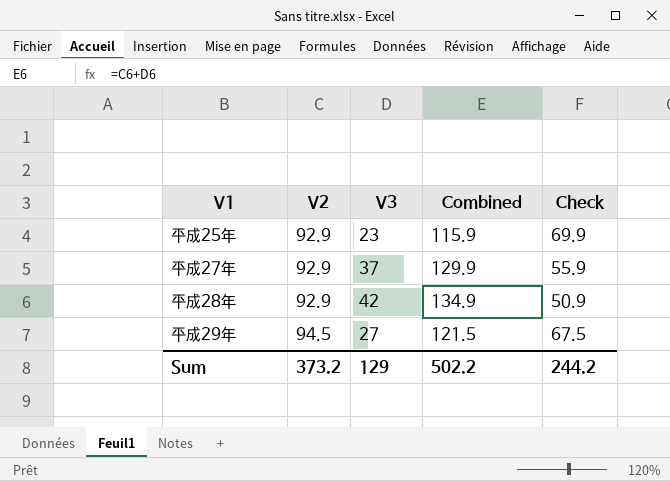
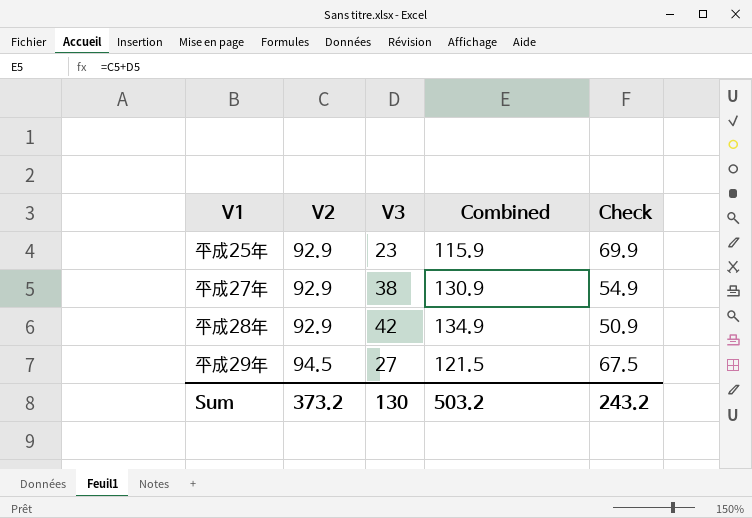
平成27年 | V3: 37 -> 38
平成27年 | Combined: 129.9 -> 130.9
平成27年 | Check: 55.9 -> 54.9
Sum | V3: 129 -> 130
Sum | Combined: 502.2 -> 503.2
Sum | Check: 244.2 -> 243.2

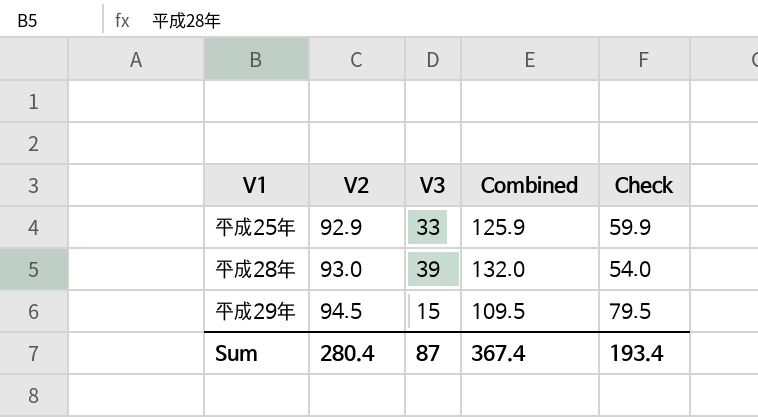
row 平成27年: 92.9 | 38 | 130.9 | 54.9 -> none
平成25年 | V3: 23 -> 33
平成25年 | Combined: 115.9 -> 125.9
平成25年 | Check: 69.9 -> 59.9
平成28年 | V2: 92.9 -> 93.0
平成28年 | V3: 42 -> 39
平成28年 | Combined: 134.9 -> 132.0
平成28年 | Check: 50.9 -> 54.0
平成29年 | V3: 27 -> 15
平成29年 | Combined: 121.5 -> 109.5
平成29年 | Check: 67.5 -> 79.5
Sum | V2: 373.2 -> 280.4
Sum | V3: 130 -> 87
Sum | Combined: 503.2 -> 367.4
Sum | Check: 243.2 -> 193.4

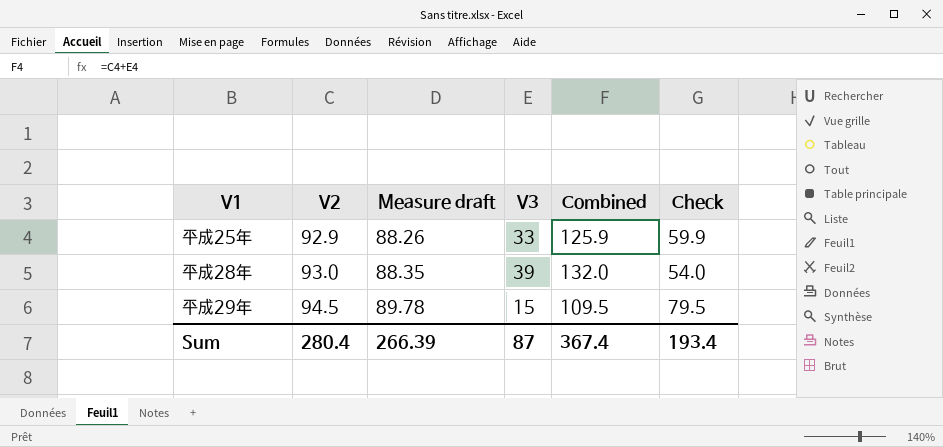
column Measure draft | formula: none -> [V2] * 0.95

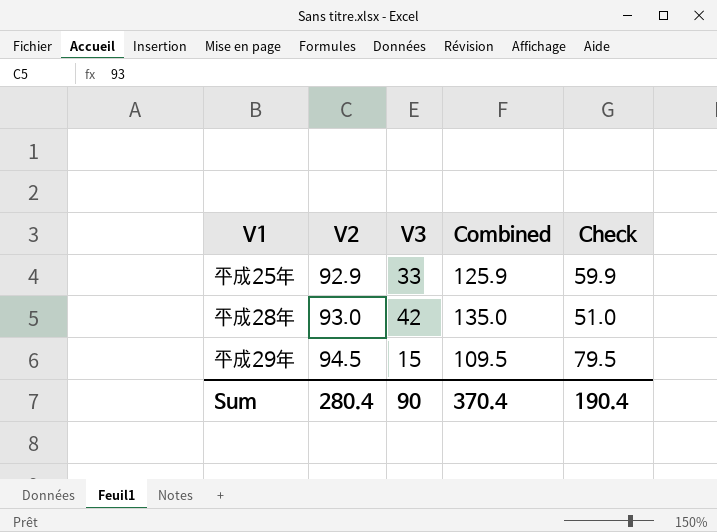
column Measure draft | formula: [V2] * 0.95 -> none
平成28年 | V3: 39 -> 42
平成28年 | Combined: 132.0 -> 135.0
平成28年 | Check: 54.0 -> 51.0
Sum | V3: 87 -> 90
Sum | Combined: 367.4 -> 370.4
Sum | Check: 193.4 -> 190.4

